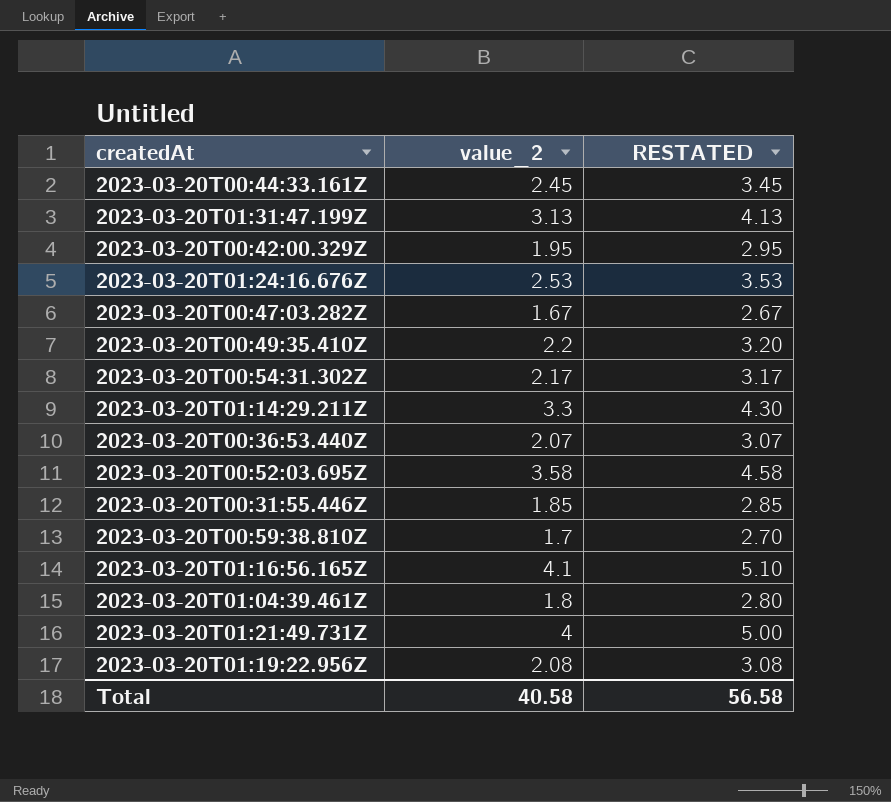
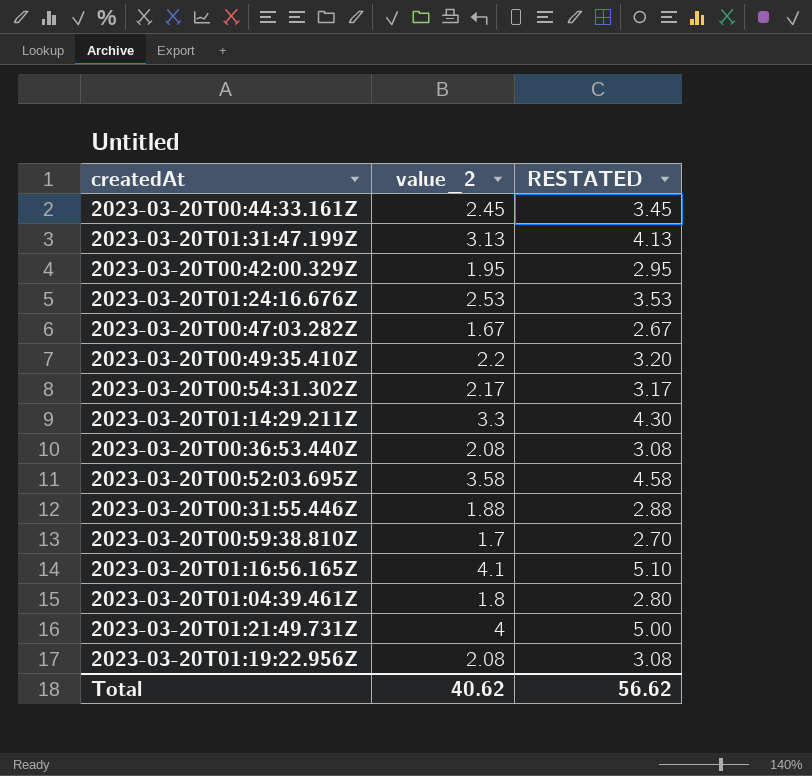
2023-03-20T00:36:53.440Z | value_2: 2.07 -> 2.08
2023-03-20T00:36:53.440Z | RESTATED: 3.07 -> 3.08
2023-03-20T00:31:55.446Z | value_2: 1.85 -> 1.88
2023-03-20T00:31:55.446Z | RESTATED: 2.85 -> 2.88
Total | value_2: 40.58 -> 40.62
Total | RESTATED: 56.58 -> 56.62

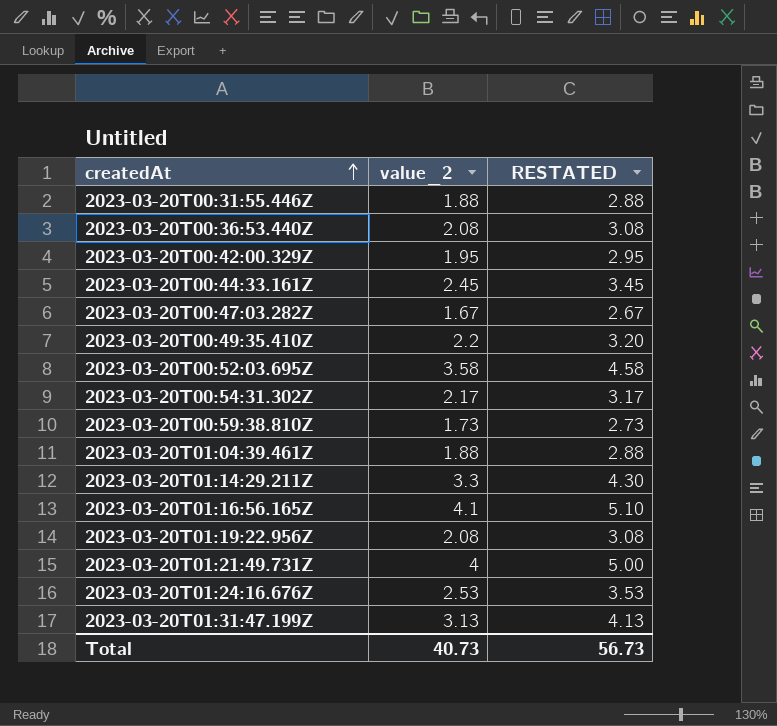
row order: none -> createdAt ascending
2023-03-20T00:59:38.810Z | value_2: 1.7 -> 1.73
2023-03-20T00:59:38.810Z | RESTATED: 2.70 -> 2.73
2023-03-20T01:04:39.461Z | value_2: 1.8 -> 1.88
2023-03-20T01:04:39.461Z | RESTATED: 2.80 -> 2.88
Total | value_2: 40.62 -> 40.73
Total | RESTATED: 56.62 -> 56.73

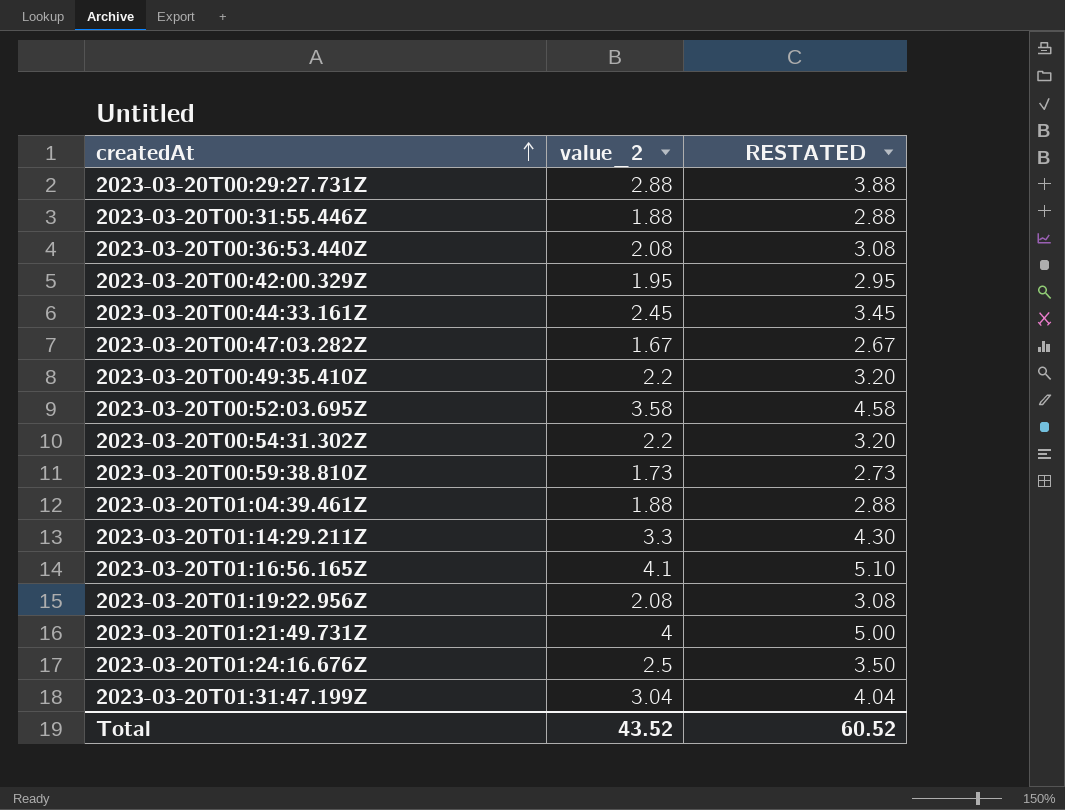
row 2023-03-20T00:29:27.731Z: none -> 2.88 | 3.88
2023-03-20T00:54:31.302Z | value_2: 2.17 -> 2.2
2023-03-20T00:54:31.302Z | RESTATED: 3.17 -> 3.20
2023-03-20T01:24:16.676Z | value_2: 2.53 -> 2.5
2023-03-20T01:24:16.676Z | RESTATED: 3.53 -> 3.50
2023-03-20T01:31:47.199Z | value_2: 3.13 -> 3.04
2023-03-20T01:31:47.199Z | RESTATED: 4.13 -> 4.04
Total | value_2: 40.73 -> 43.52
Total | RESTATED: 56.73 -> 60.52

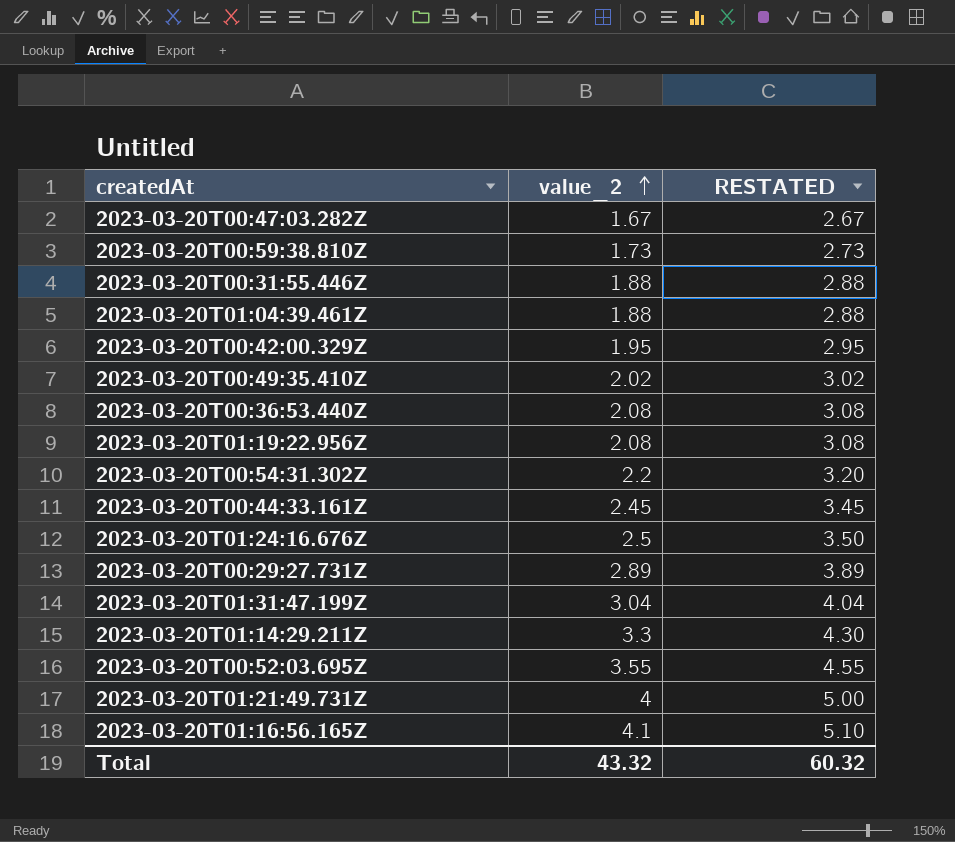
row order: createdAt ascending -> value_2 ascending
2023-03-20T00:49:35.410Z | value_2: 2.2 -> 2.02
2023-03-20T00:49:35.410Z | RESTATED: 3.20 -> 3.02
2023-03-20T00:29:27.731Z | value_2: 2.88 -> 2.89
2023-03-20T00:29:27.731Z | RESTATED: 3.88 -> 3.89
2023-03-20T00:52:03.695Z | value_2: 3.58 -> 3.55
2023-03-20T00:52:03.695Z | RESTATED: 4.58 -> 4.55
Total | value_2: 43.52 -> 43.32
Total | RESTATED: 60.52 -> 60.32

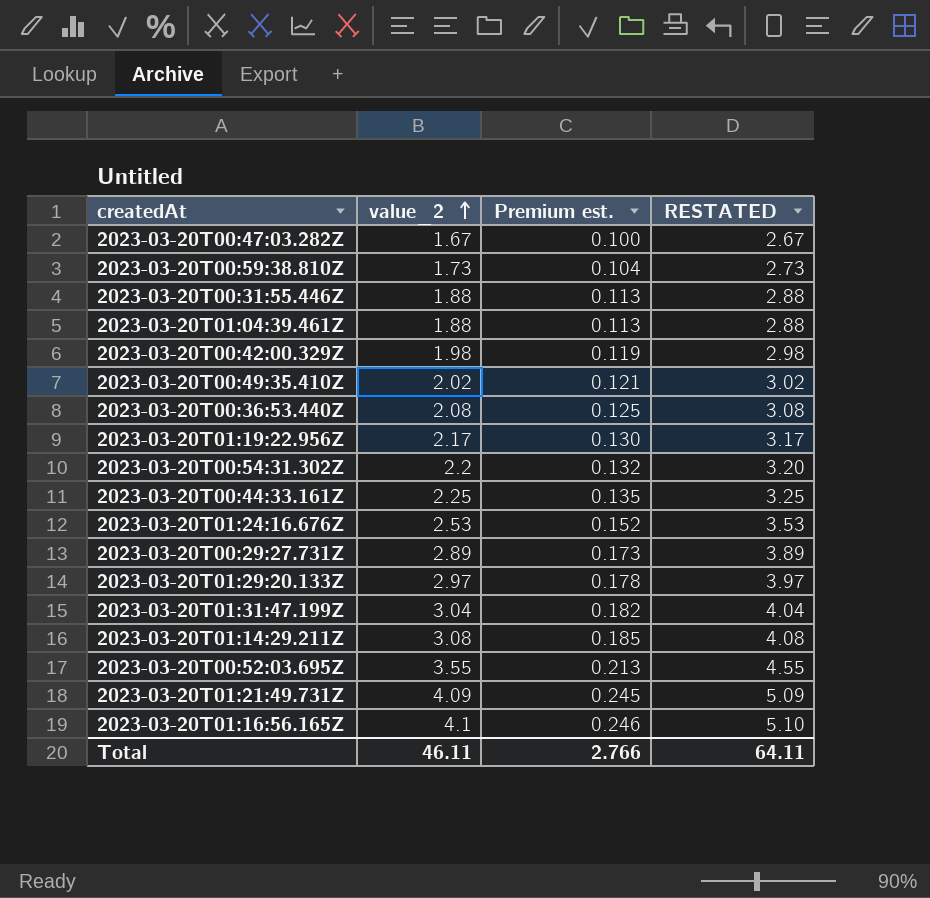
column Premium est. | formula: none -> [value_2] * 0.06
2023-03-20T00:42:00.329Z | value_2: 1.95 -> 1.98
2023-03-20T00:42:00.329Z | RESTATED: 2.95 -> 2.98
2023-03-20T01:19:22.956Z | value_2: 2.08 -> 2.17
2023-03-20T01:19:22.956Z | RESTATED: 3.08 -> 3.17
2023-03-20T00:44:33.161Z | value_2: 2.45 -> 2.25
2023-03-20T00:44:33.161Z | RESTATED: 3.45 -> 3.25
2023-03-20T01:24:16.676Z | value_2: 2.5 -> 2.53
2023-03-20T01:24:16.676Z | RESTATED: 3.50 -> 3.53
row 2023-03-20T01:29:20.133Z: none -> 2.97 | 0.178 | 3.97
2023-03-20T01:14:29.211Z | value_2: 3.3 -> 3.08
2023-03-20T01:14:29.211Z | RESTATED: 4.30 -> 4.08
2023-03-20T01:21:49.731Z | value_2: 4 -> 4.09
2023-03-20T01:21:49.731Z | RESTATED: 5.00 -> 5.09
Total | value_2: 43.32 -> 46.11
Total | RESTATED: 60.32 -> 64.11

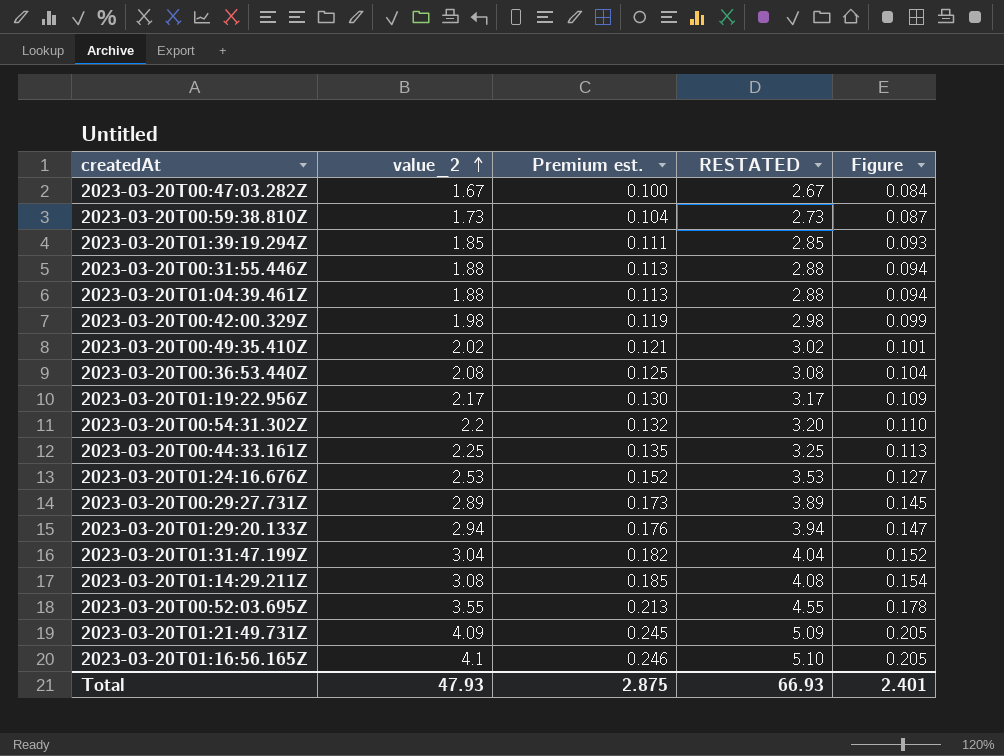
column Figure | formula: none -> [value_2] * 0.05
row 2023-03-20T01:39:19.294Z: none -> 1.85 | 0.111 | 2.85 | 0.093
2023-03-20T01:29:20.133Z | value_2: 2.97 -> 2.94
2023-03-20T01:29:20.133Z | Premium est.: 0.178 -> 0.176
2023-03-20T01:29:20.133Z | RESTATED: 3.97 -> 3.94
Total | value_2: 46.11 -> 47.93
Total | Premium est.: 2.766 -> 2.875
Total | RESTATED: 64.11 -> 66.93

